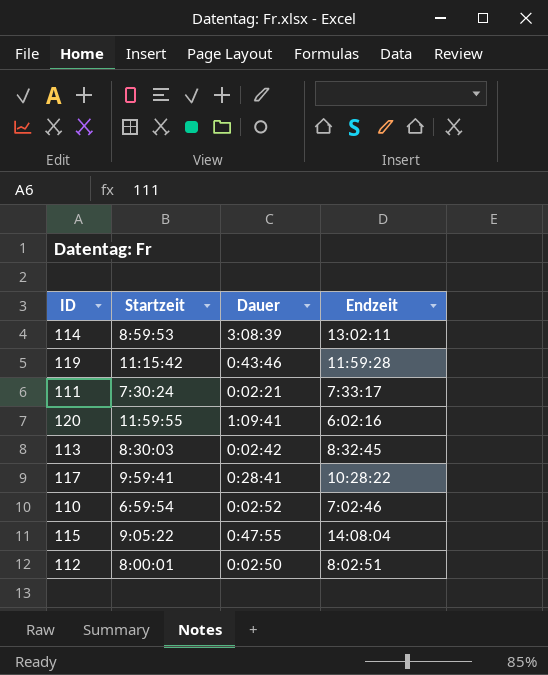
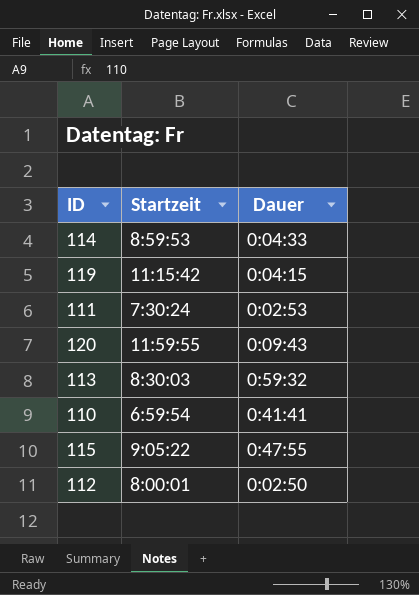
column Endzeit | position: 4 -> none
row 117: 9:59:41 | 0:28:41 | 10:28:22 -> none
114 | Dauer: 3:08:39 -> 0:04:33
119 | Dauer: 0:43:46 -> 0:04:15
111 | Dauer: 0:02:21 -> 0:02:53
120 | Dauer: 1:09:41 -> 0:09:43
113 | Dauer: 0:02:42 -> 0:59:32
110 | Dauer: 0:02:52 -> 0:41:41

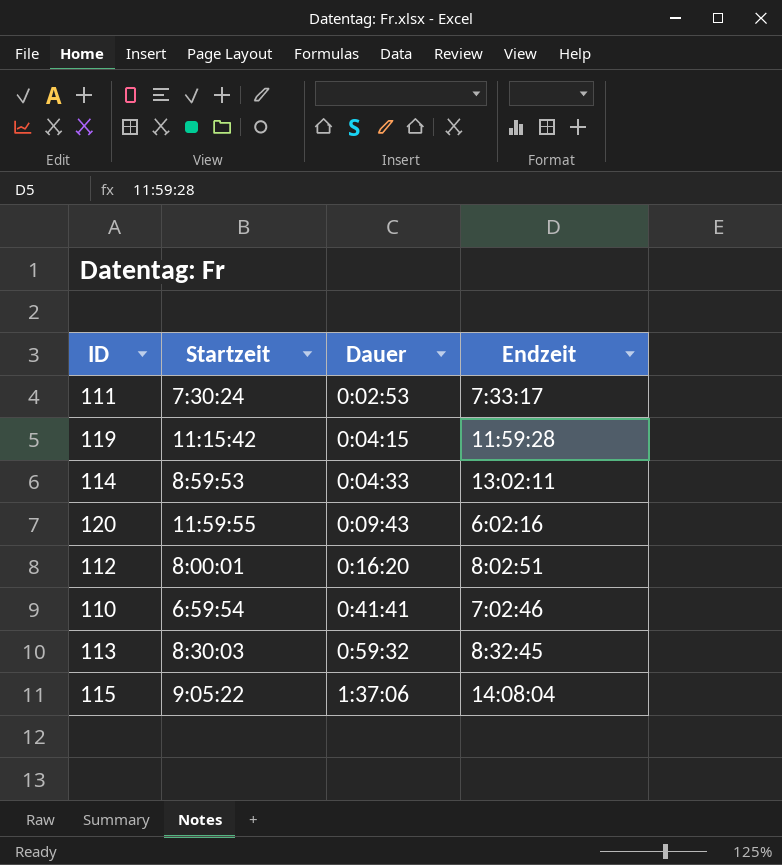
row order: none -> Dauer ascending
column Endzeit | position: none -> 4
112 | Dauer: 0:02:50 -> 0:16:20
115 | Dauer: 0:47:55 -> 1:37:06

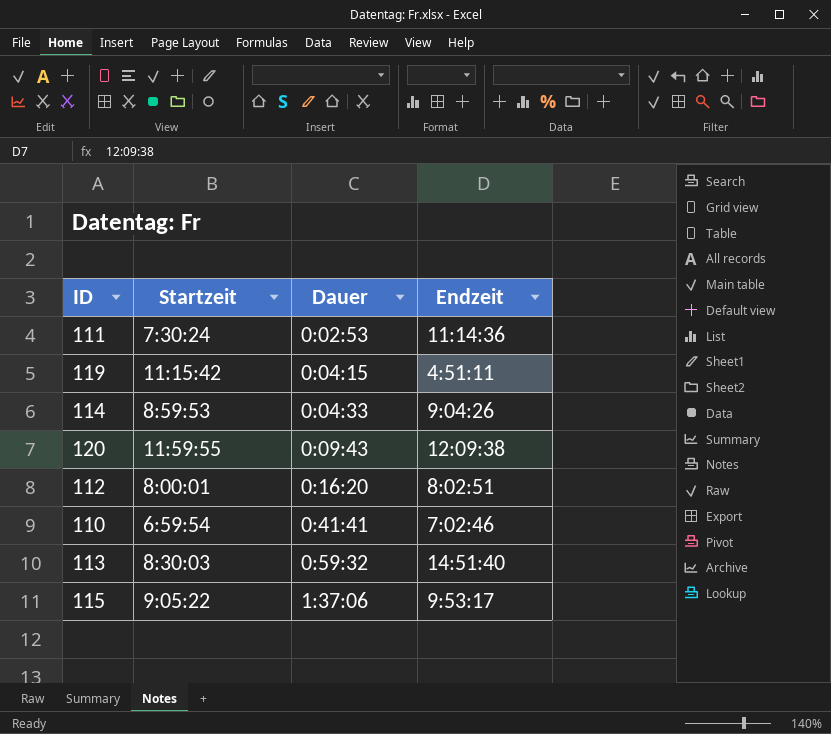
111 | Endzeit: 7:33:17 -> 11:14:36
119 | Endzeit: 11:59:28 -> 4:51:11
114 | Endzeit: 13:02:11 -> 9:04:26
120 | Endzeit: 6:02:16 -> 12:09:38
113 | Endzeit: 8:32:45 -> 14:51:40
115 | Endzeit: 14:08:04 -> 9:53:17

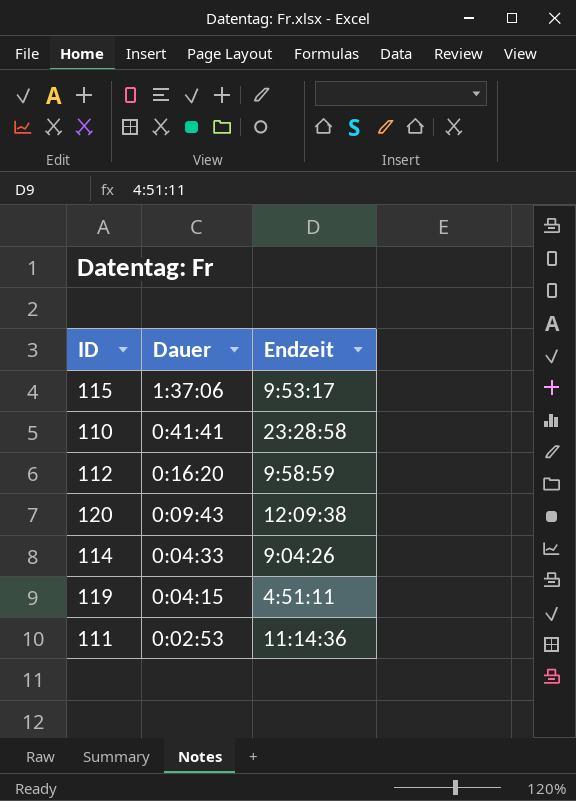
row order: Dauer ascending -> Dauer descending
column Startzeit | position: 2 -> none
row 113: 8:30:03 | 0:59:32 | 14:51:40 -> none
110 | Endzeit: 7:02:46 -> 23:28:58
112 | Endzeit: 8:02:51 -> 9:58:59

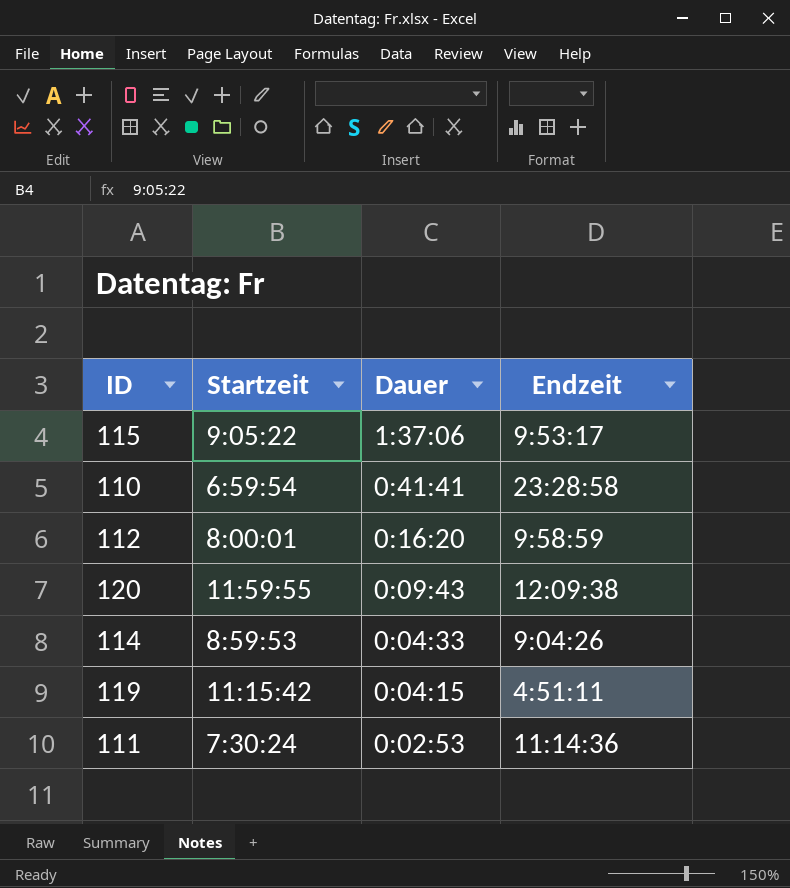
column Startzeit | position: none -> 2

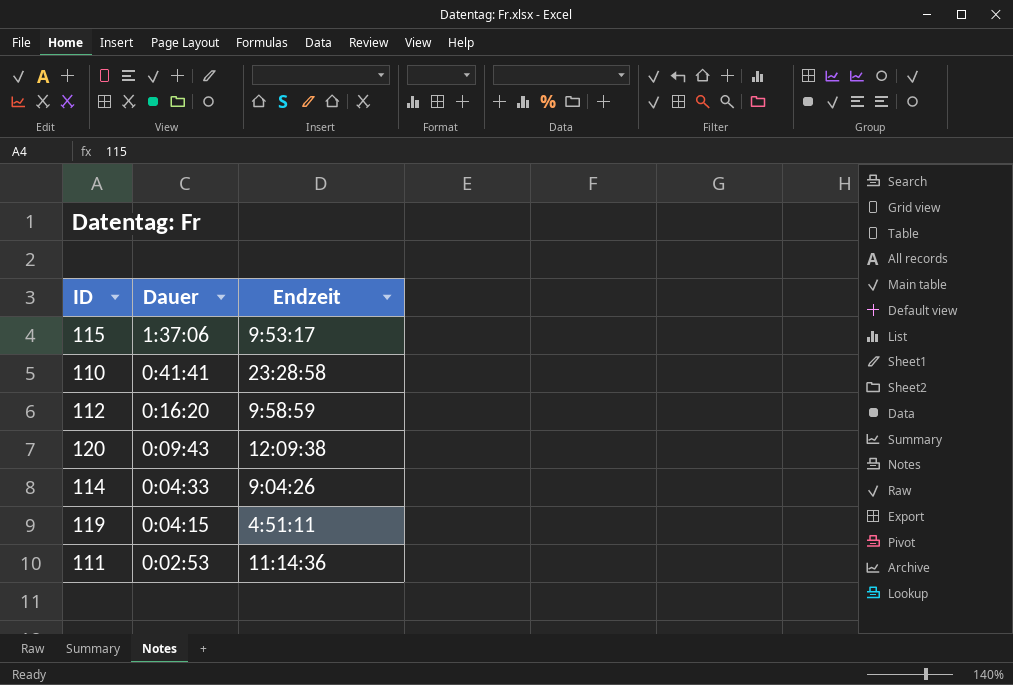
column Startzeit | position: 2 -> none

